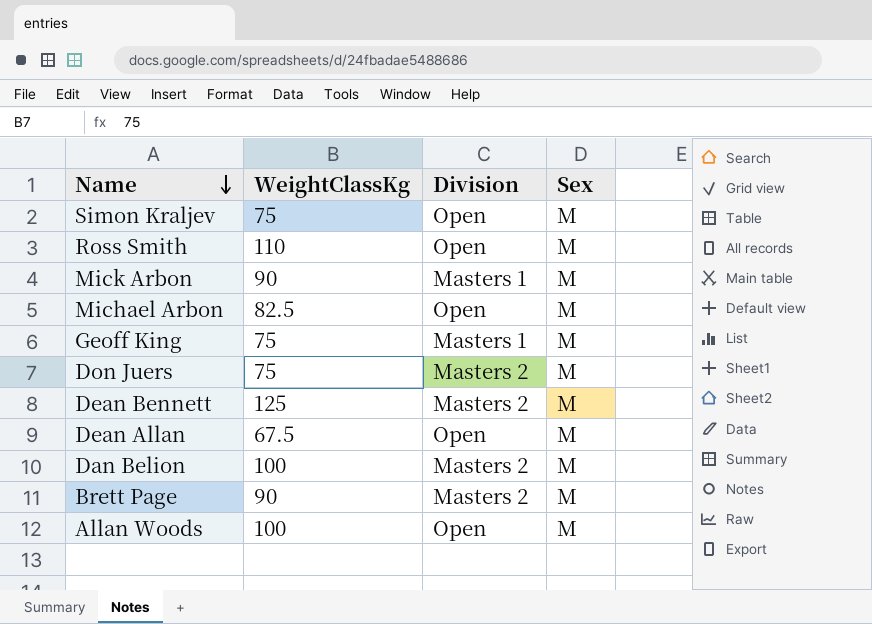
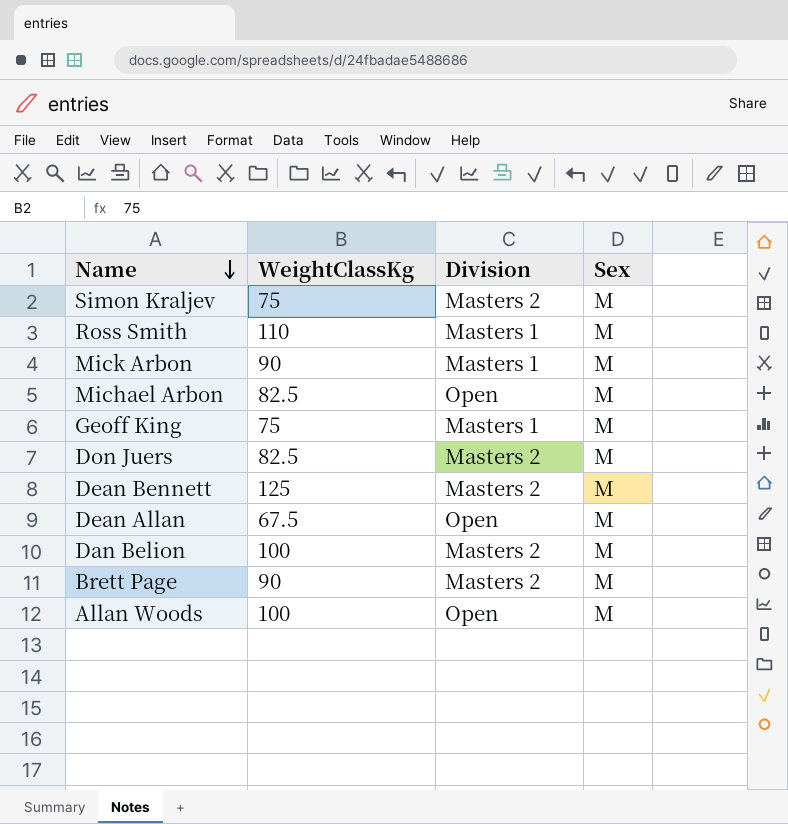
Simon Kraljev | Division: Open -> Masters 2
Ross Smith | Division: Open -> Masters 1
Don Juers | WeightClassKg: 75 -> 82.5

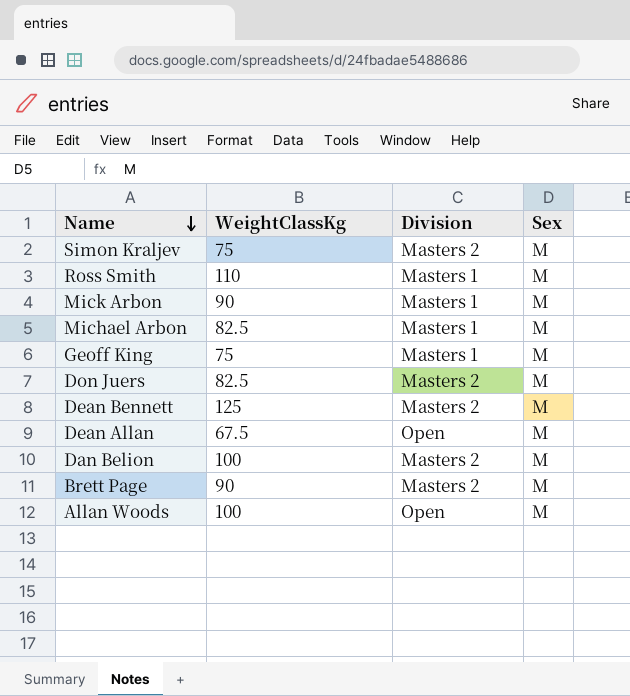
Michael Arbon | Division: Open -> Masters 1

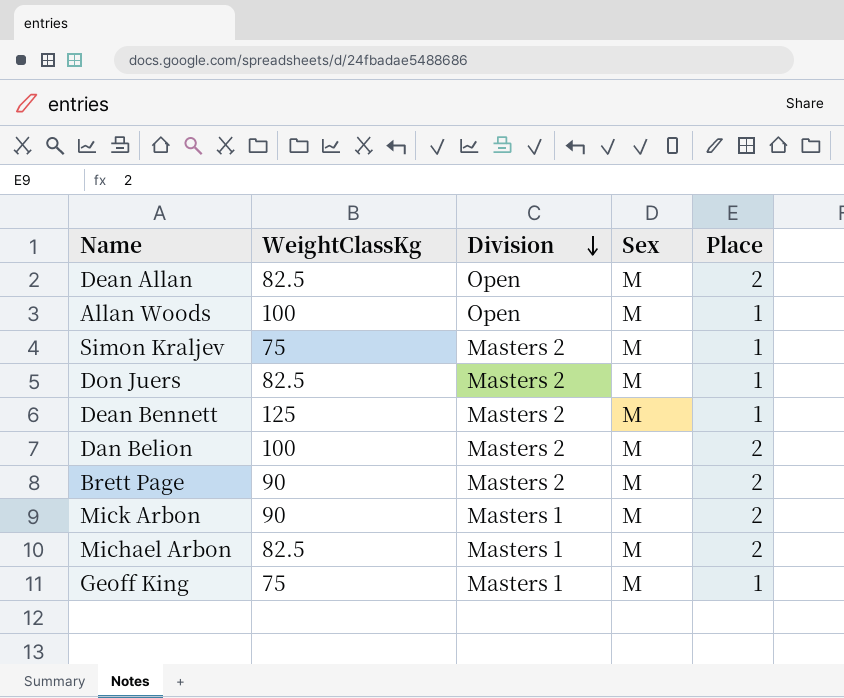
row order: Name descending -> Division descending
column Place | position: none -> 5
row Ross Smith: 110 | Masters 1 | M -> none
Dean Allan | WeightClassKg: 67.5 -> 82.5

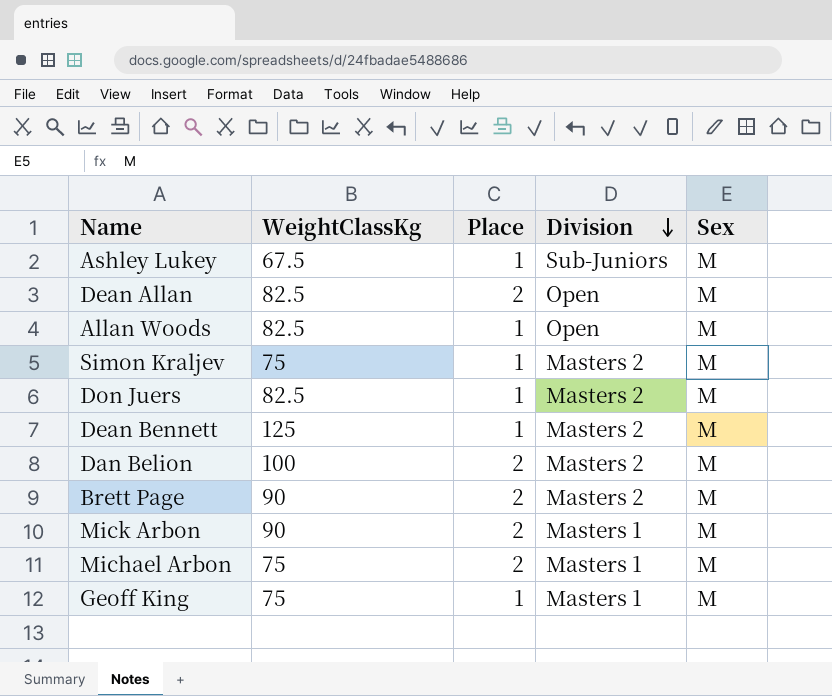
column Place | position: 5 -> 3
row Ashley Lukey: none -> 67.5 | 1 | Sub-Juniors | M
Allan Woods | WeightClassKg: 100 -> 82.5
Michael Arbon | WeightClassKg: 82.5 -> 75

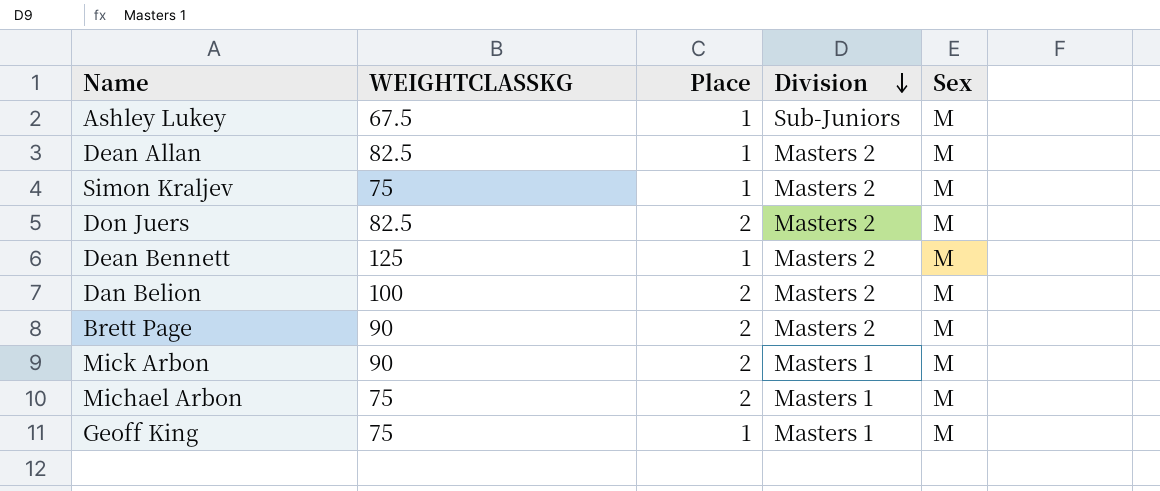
column name: WeightClassKg -> WEIGHTCLASSKG
row Allan Woods: 82.5 | 1 | Open | M -> none
Dean Allan | Place: 2 -> 1
Dean Allan | Division: Open -> Masters 2
Don Juers | Place: 1 -> 2

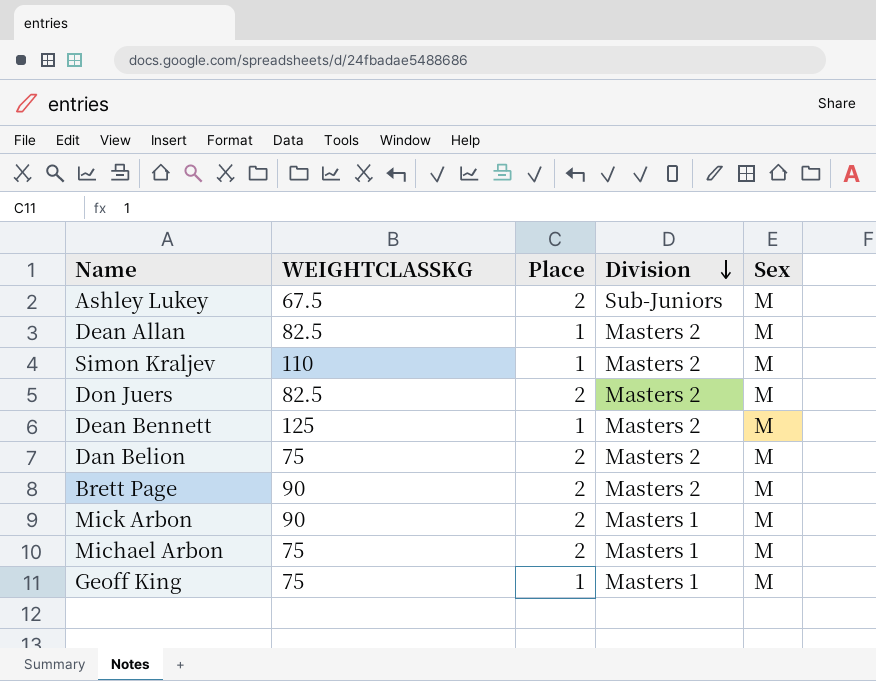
Ashley Lukey | Place: 1 -> 2
Simon Kraljev | WEIGHTCLASSKG: 75 -> 110
Dan Belion | WEIGHTCLASSKG: 100 -> 75

